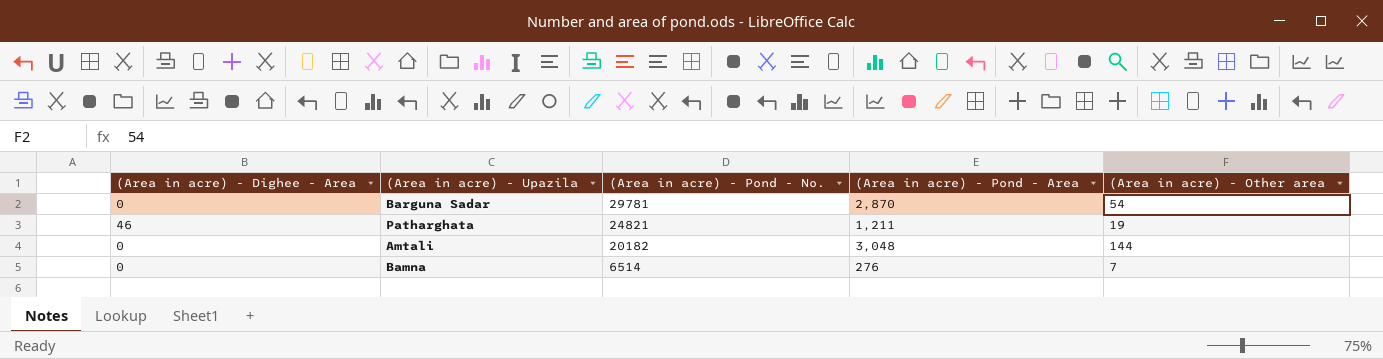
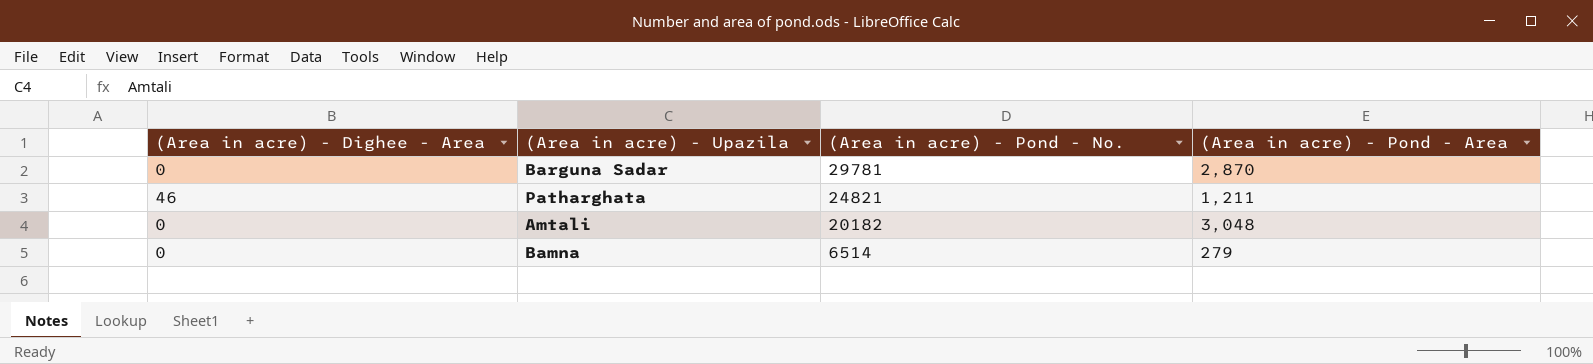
column (Area in acre) - Other area | position: 5 -> none
Bamna | (Area in acre) - Pond - Area: 276 -> 279

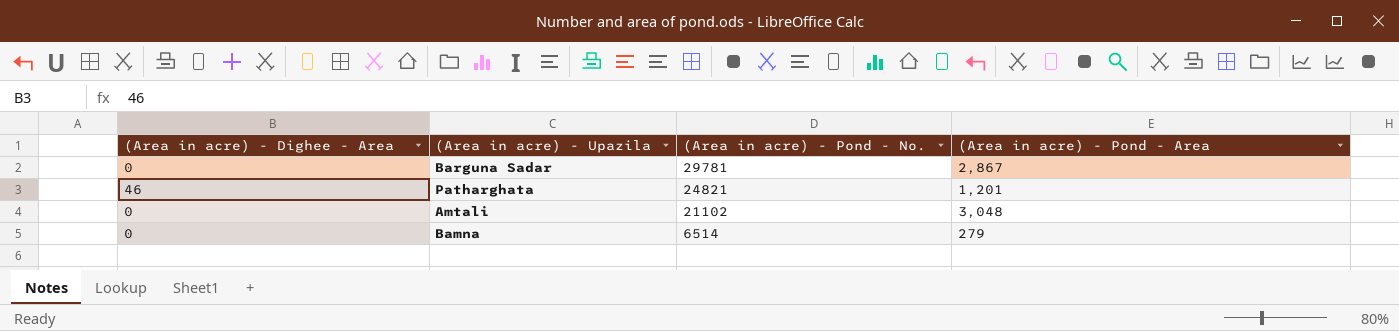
Barguna Sadar | (Area in acre) - Pond - Area: 2,870 -> 2,867
Patharghata | (Area in acre) - Pond - Area: 1,211 -> 1,201
Amtali | (Area in acre) - Pond - No.: 20182 -> 21102

